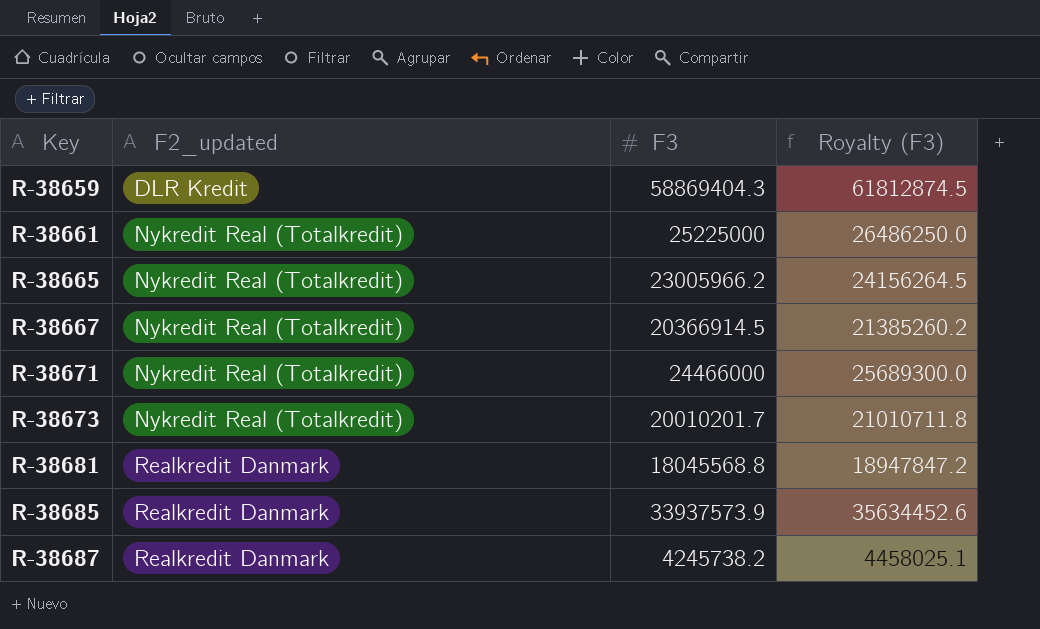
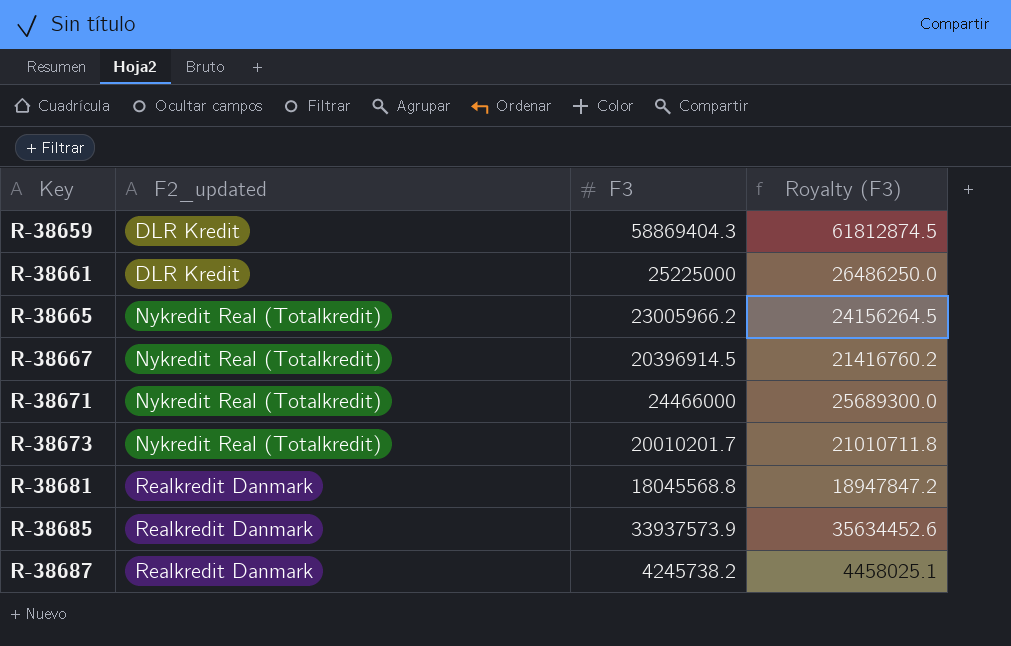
R-38661 | F2_updated: Nykredit Real (Totalkredit) -> DLR Kredit
R-38667 | F3: 20366914.5 -> 20396914.5
R-38667 | Royalty (F3): 21385260.2 -> 21416760.2

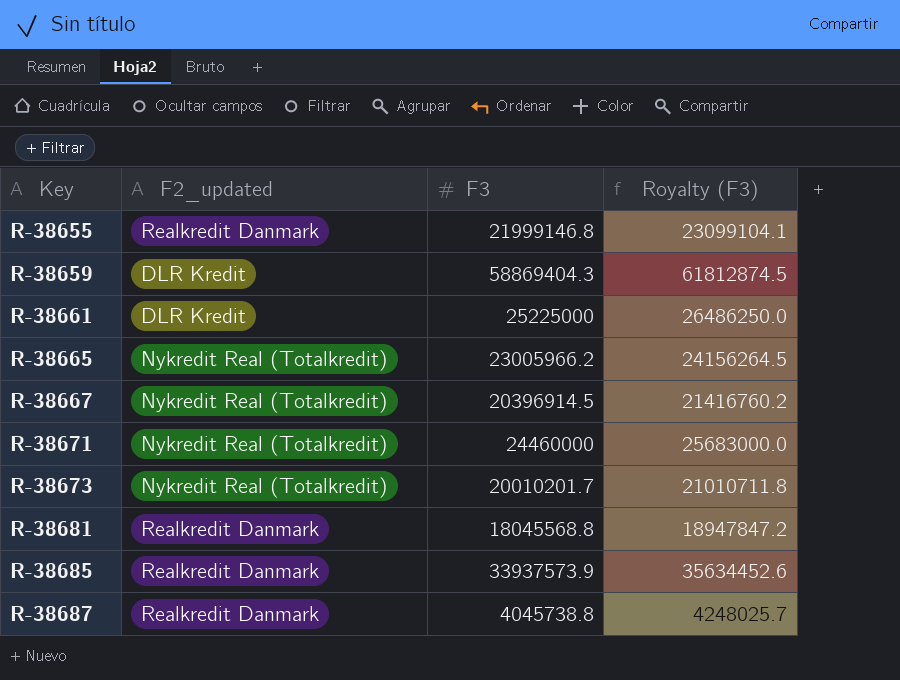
row R-38655: none -> Realkredit Danmark | 21999146.8 | 23099104.1
R-38671 | F3: 24466000 -> 24460000
R-38671 | Royalty (F3): 25689300.0 -> 25683000.0
R-38687 | F3: 4245738.2 -> 4045738.8
R-38687 | Royalty (F3): 4458025.1 -> 4248025.7

